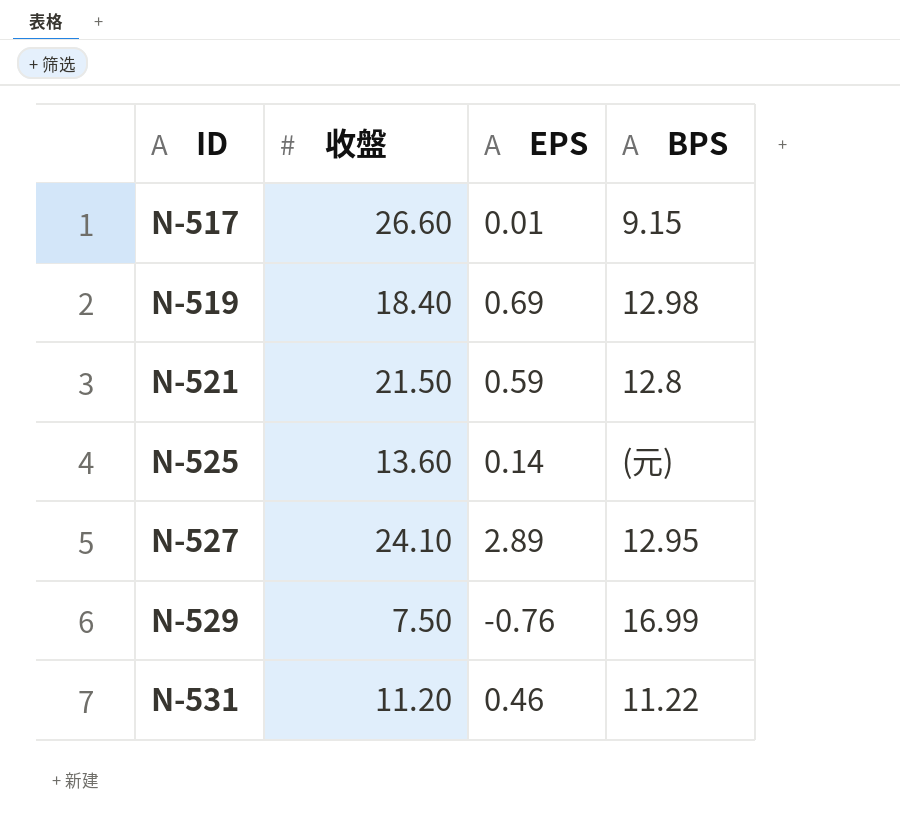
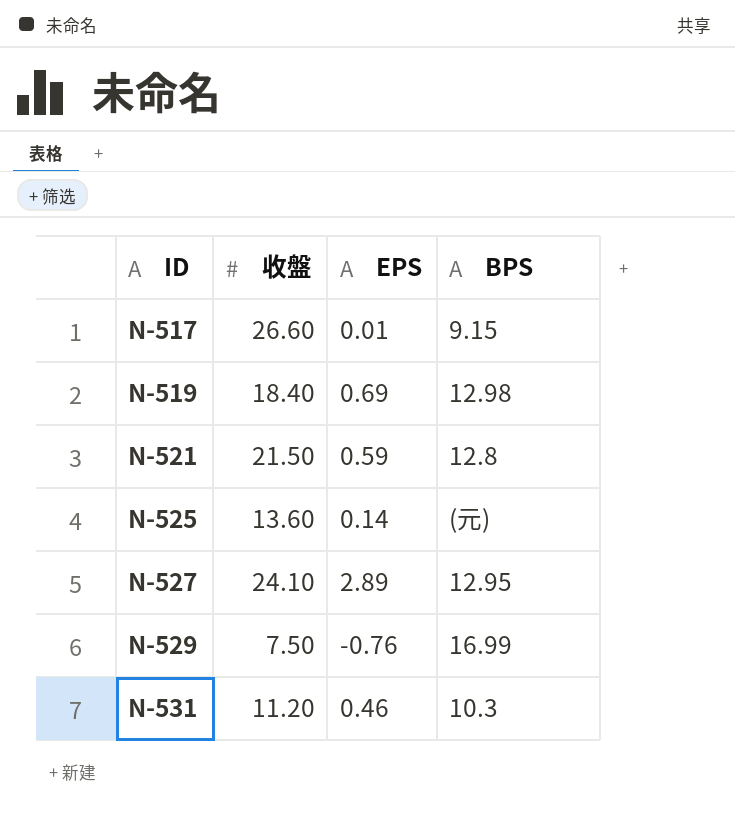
N-531 | BPS: 11.22 -> 10.3

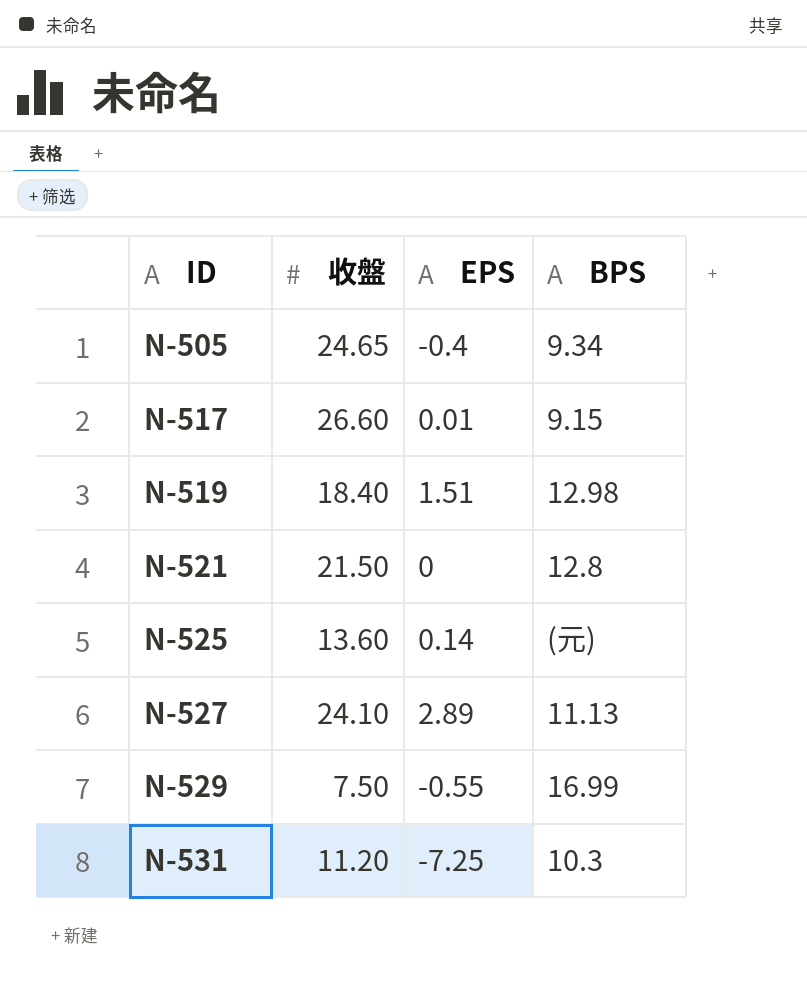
row N-505: none -> 24.65 | -0.4 | 9.34
N-519 | EPS: 0.69 -> 1.51
N-521 | EPS: 0.59 -> 0
N-527 | BPS: 12.95 -> 11.13
N-529 | EPS: -0.76 -> -0.55
N-531 | EPS: 0.46 -> -7.25

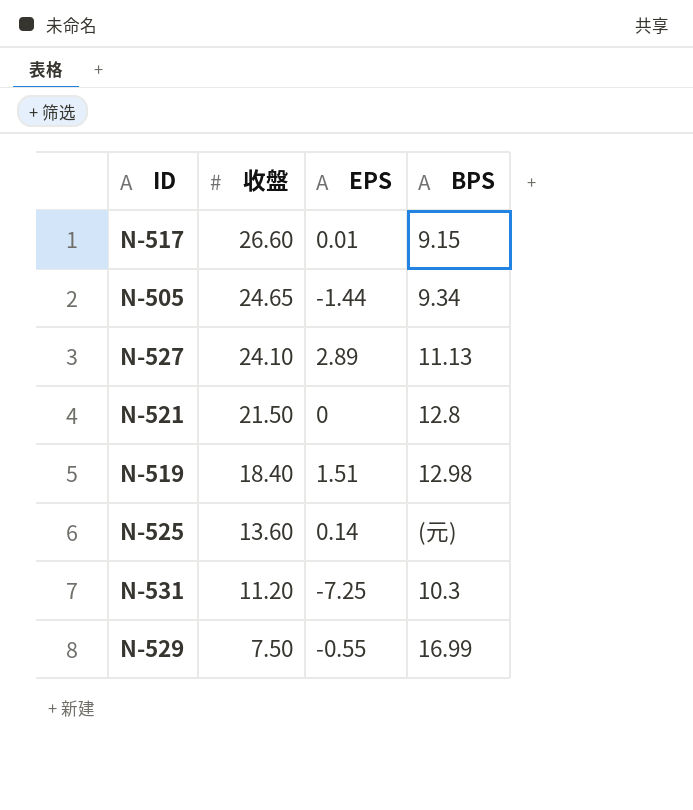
row order: ID ascending -> 收盤 descending
N-505 | EPS: -0.4 -> -1.44

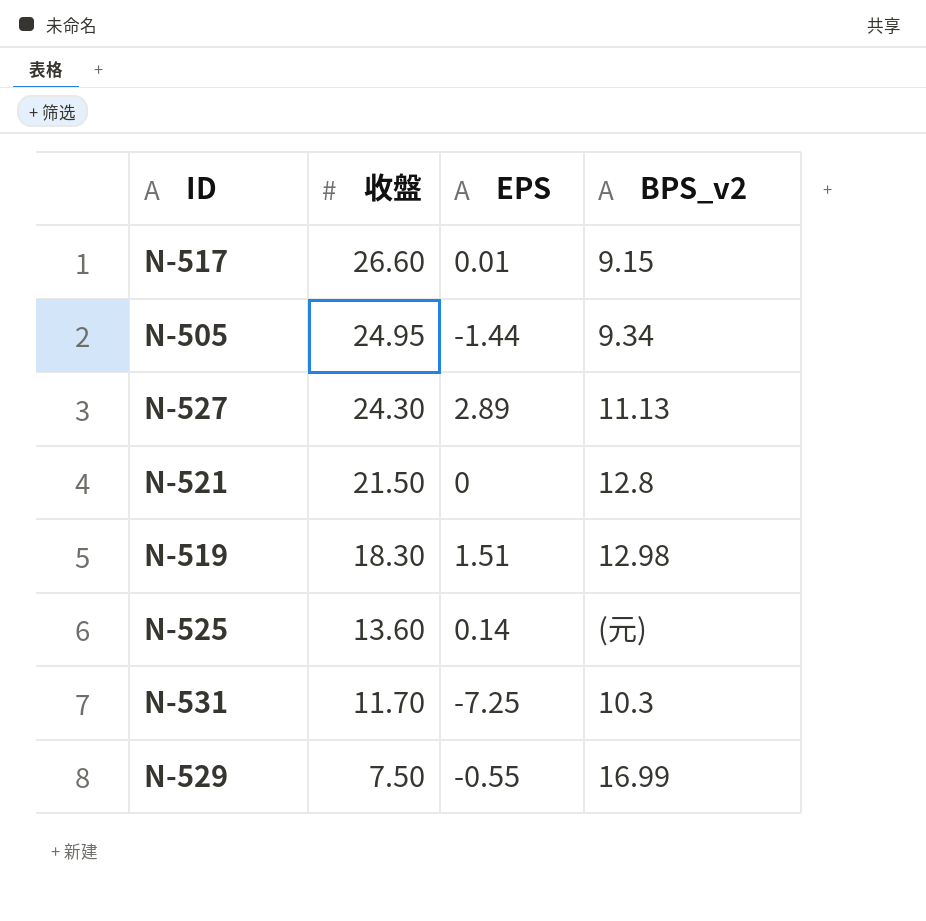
column name: BPS -> BPS_v2
N-505 | 收盤: 24.65 -> 24.95
N-527 | 收盤: 24.10 -> 24.30
N-519 | 收盤: 18.40 -> 18.30
N-531 | 收盤: 11.20 -> 11.70

